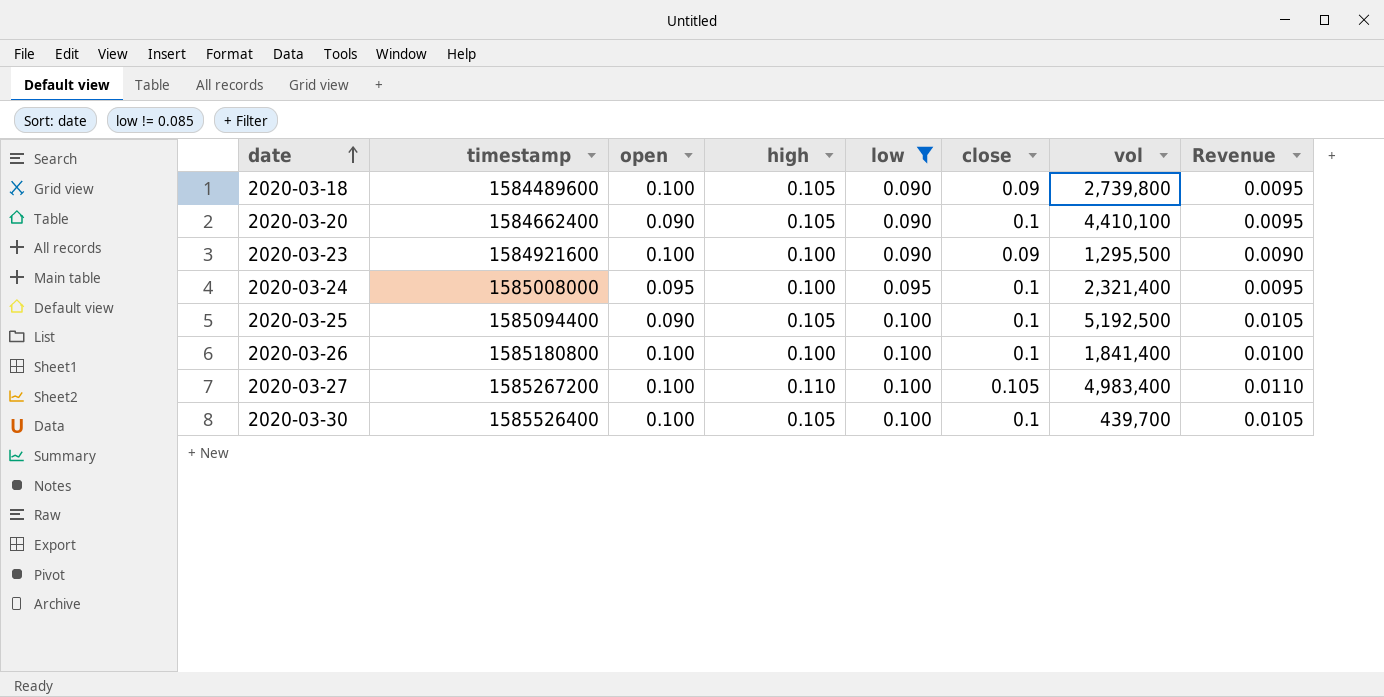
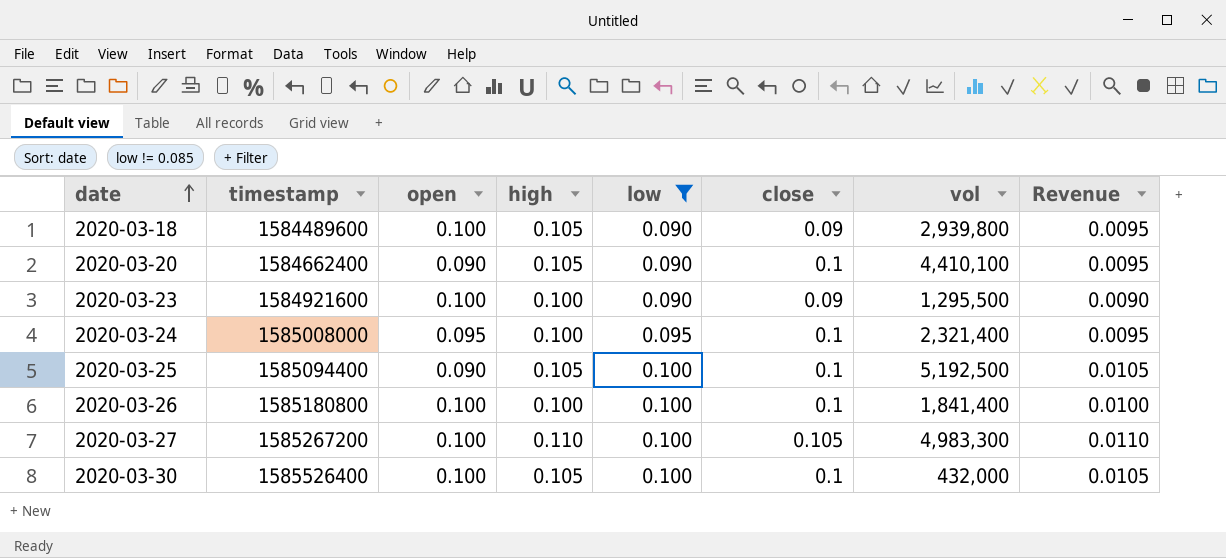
2020-03-18 | vol: 2,739,800 -> 2,939,800
2020-03-27 | vol: 4,983,400 -> 4,983,300
2020-03-30 | vol: 439,700 -> 432,000

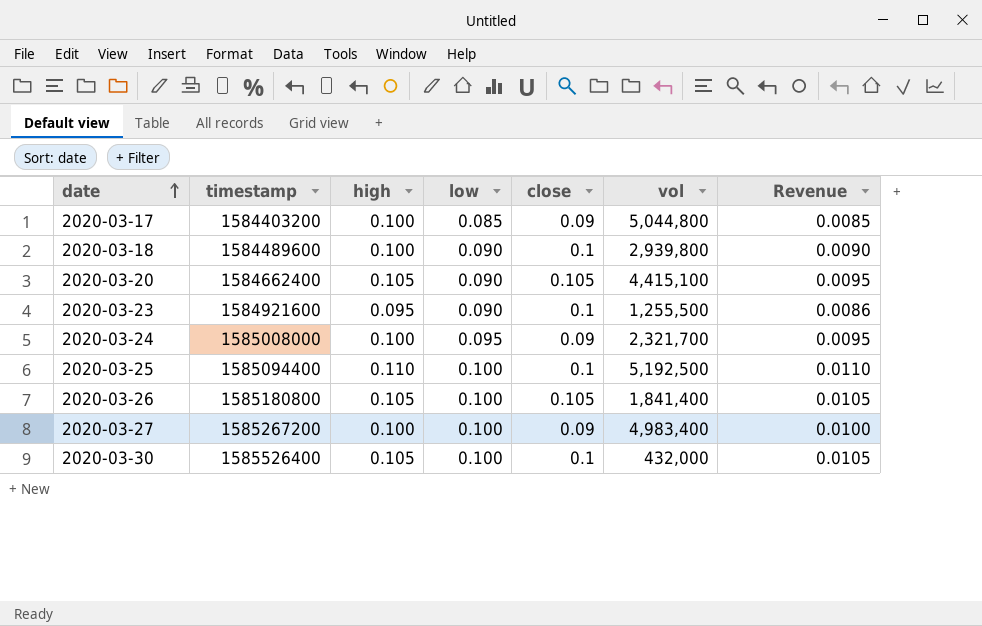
filter: low != 0.085 -> none
column open | position: 3 -> none
2020-03-18 | high: 0.105 -> 0.100
2020-03-18 | close: 0.09 -> 0.1
2020-03-18 | Revenue: 0.0095 -> 0.0090
2020-03-20 | close: 0.1 -> 0.105
2020-03-20 | vol: 4,410,100 -> 4,415,100
2020-03-23 | high: 0.100 -> 0.095
2020-03-23 | close: 0.09 -> 0.1
2020-03-23 | vol: 1,295,500 -> 1,255,500
2020-03-23 | Revenue: 0.0090 -> 0.0086
2020-03-24 | close: 0.1 -> 0.09
2020-03-24 | vol: 2,321,400 -> 2,321,700
2020-03-25 | high: 0.105 -> 0.110
2020-03-25 | Revenue: 0.0105 -> 0.0110
2020-03-26 | high: 0.100 -> 0.105
2020-03-26 | close: 0.1 -> 0.105
2020-03-26 | Revenue: 0.0100 -> 0.0105
2020-03-27 | high: 0.110 -> 0.100
2020-03-27 | close: 0.105 -> 0.09
2020-03-27 | vol: 4,983,300 -> 4,983,400
2020-03-27 | Revenue: 0.0110 -> 0.0100

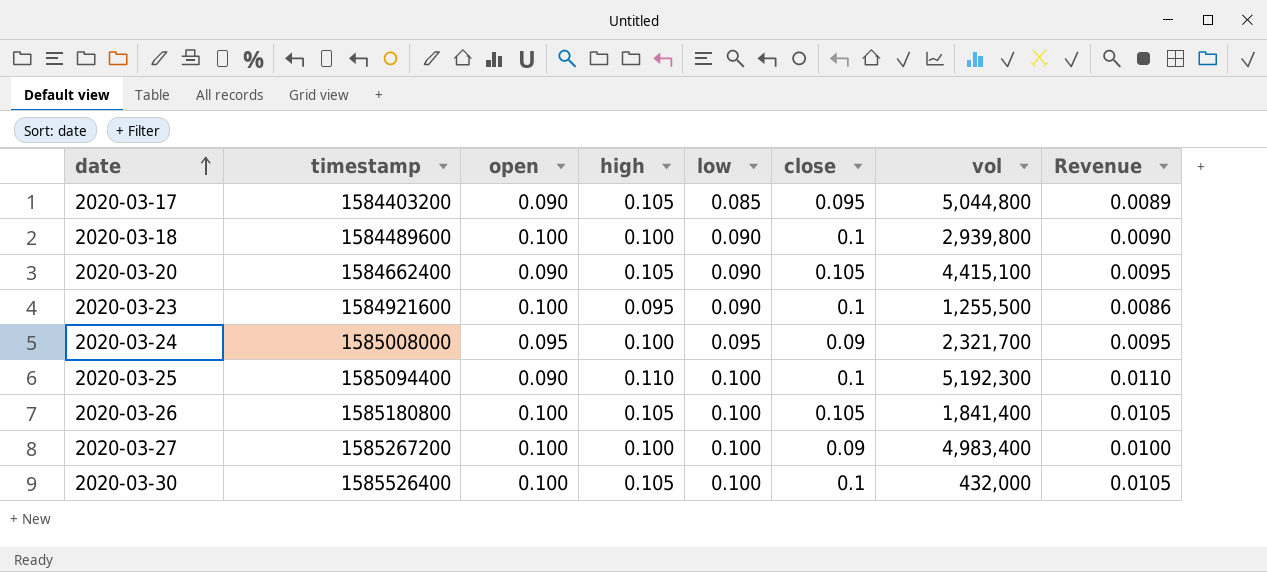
column open | position: none -> 3
2020-03-17 | high: 0.100 -> 0.105
2020-03-17 | close: 0.09 -> 0.095
2020-03-17 | Revenue: 0.0085 -> 0.0089
2020-03-25 | vol: 5,192,500 -> 5,192,300

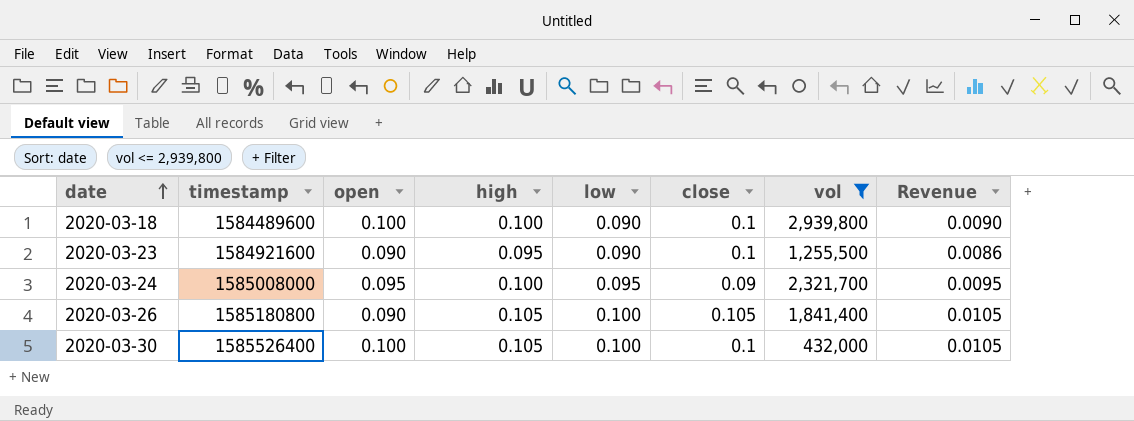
filter: none -> vol <= 2,939,800
2020-03-23 | open: 0.100 -> 0.090
2020-03-26 | open: 0.100 -> 0.090

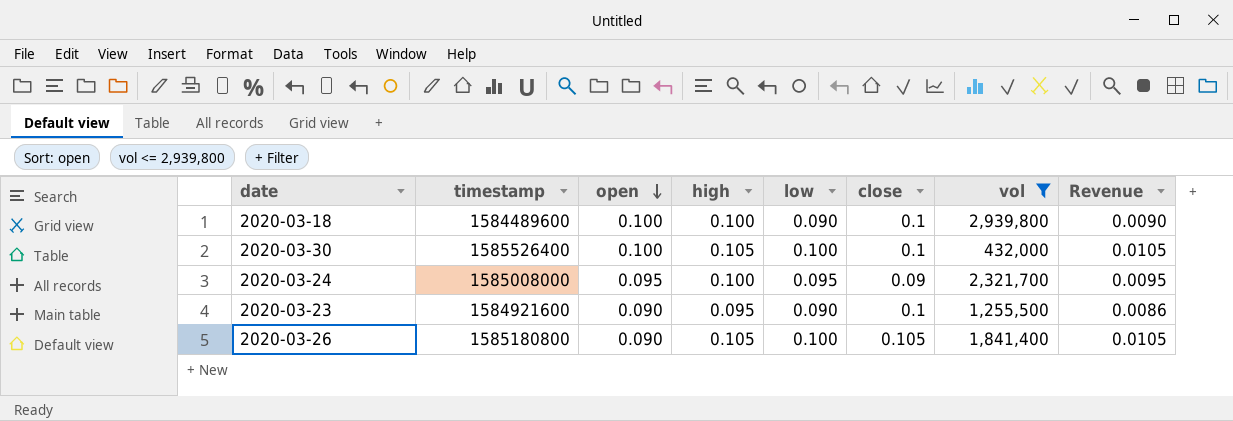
row order: date ascending -> open descending

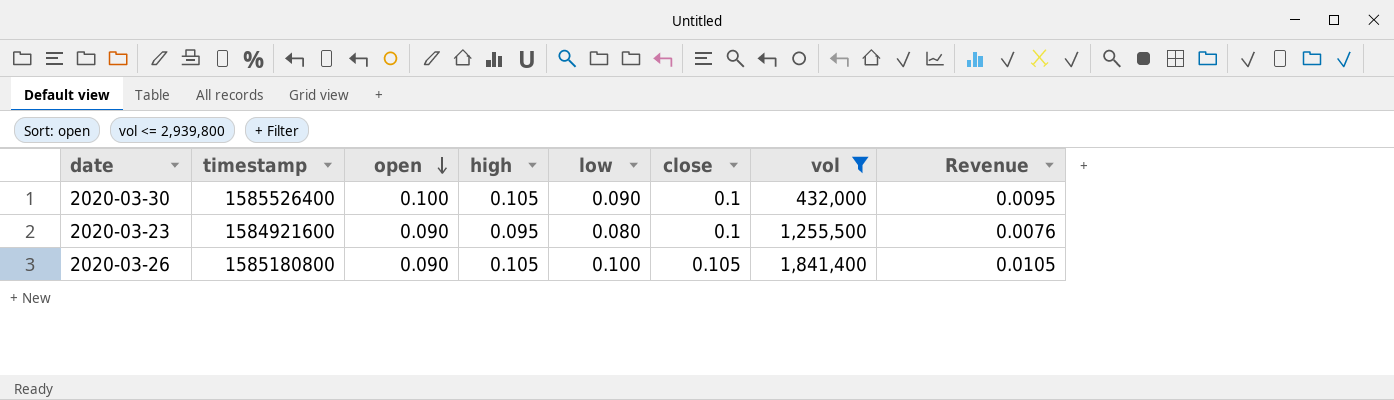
row 2020-03-18: 1584489600 | 0.100 | 0.100 | 0.090 | 0.1 | 2,939,800 | 0.0090 -> none
row 2020-03-24: 1585008000 | 0.095 | 0.100 | 0.095 | 0.09 | 2,321,700 | 0.0095 -> none
2020-03-30 | low: 0.100 -> 0.090
2020-03-30 | Revenue: 0.0105 -> 0.0095
2020-03-23 | low: 0.090 -> 0.080
2020-03-23 | Revenue: 0.0086 -> 0.0076

